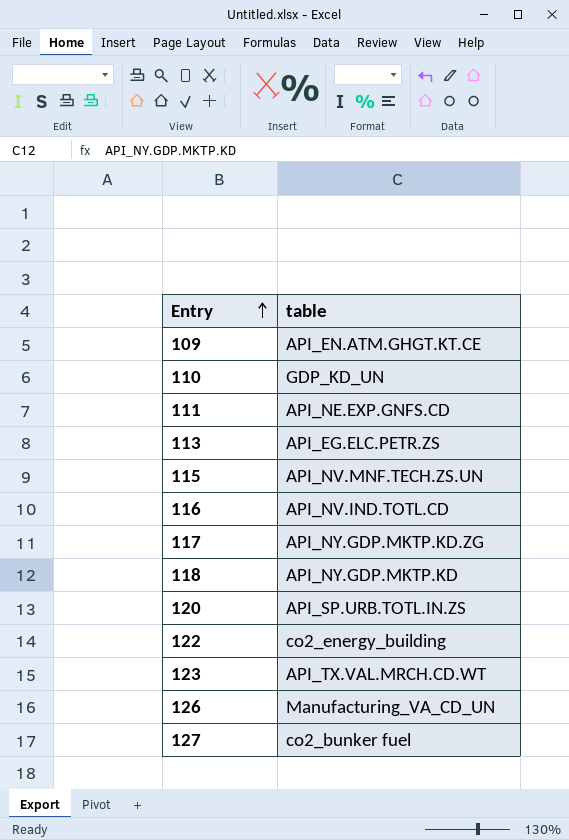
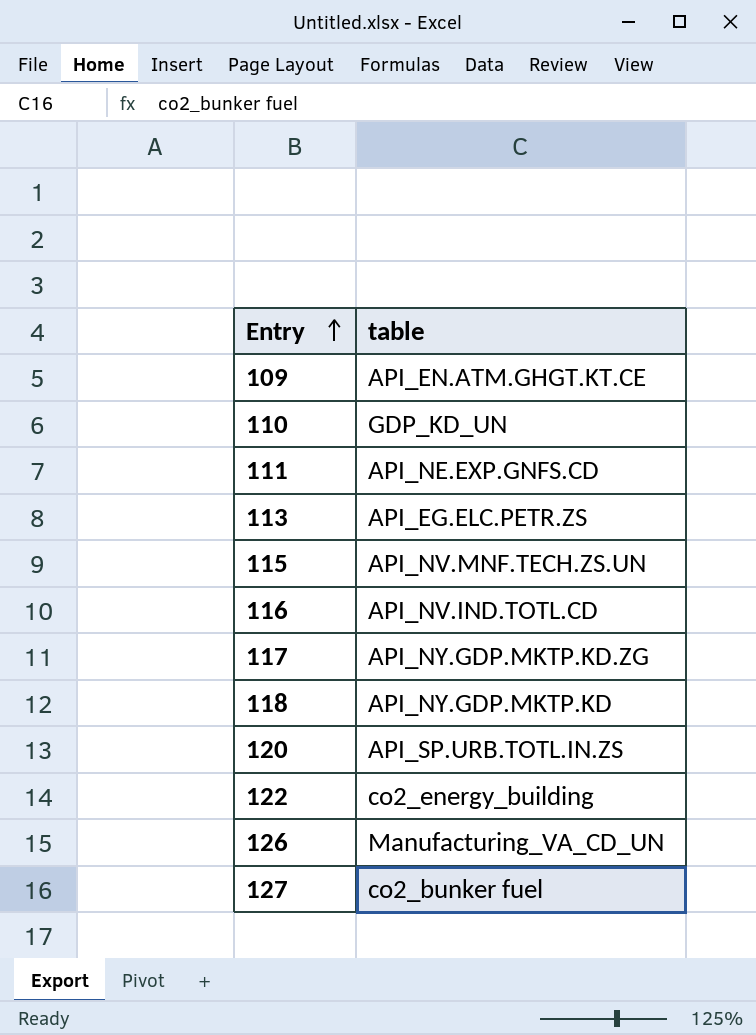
row 123: API_TX.VAL.MRCH.CD.WT -> none

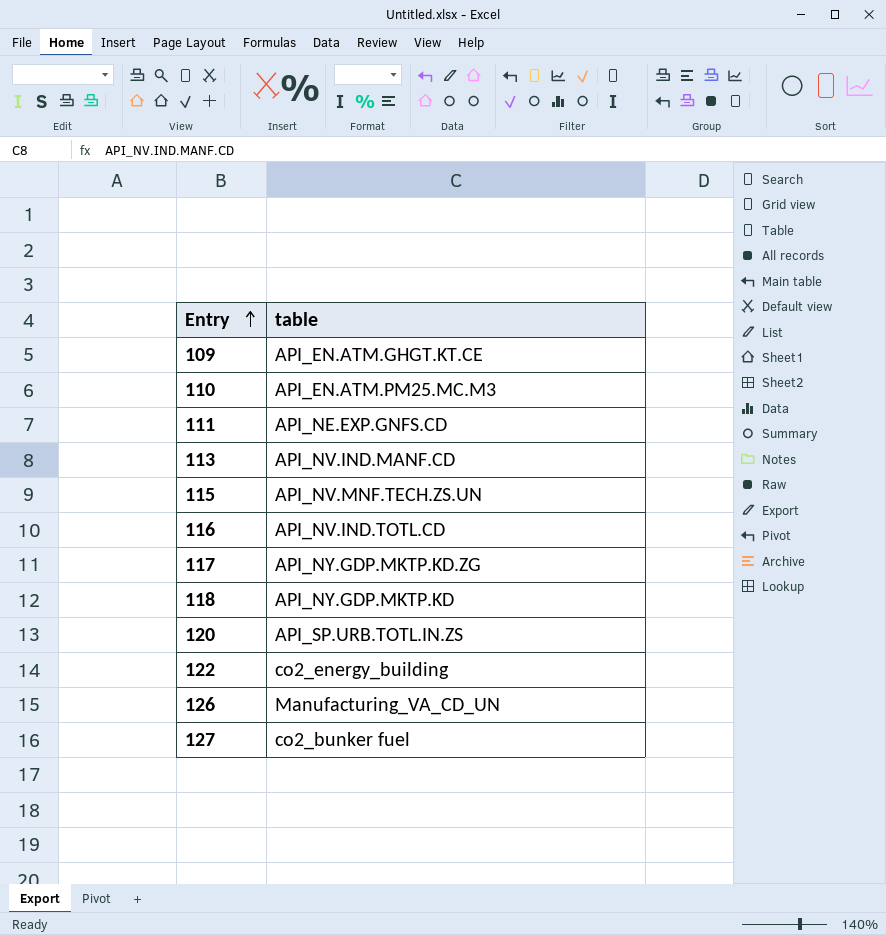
110 | table: GDP_KD_UN -> API_EN.ATM.PM25.MC.M3
113 | table: API_EG.ELC.PETR.ZS -> API_NV.IND.MANF.CD

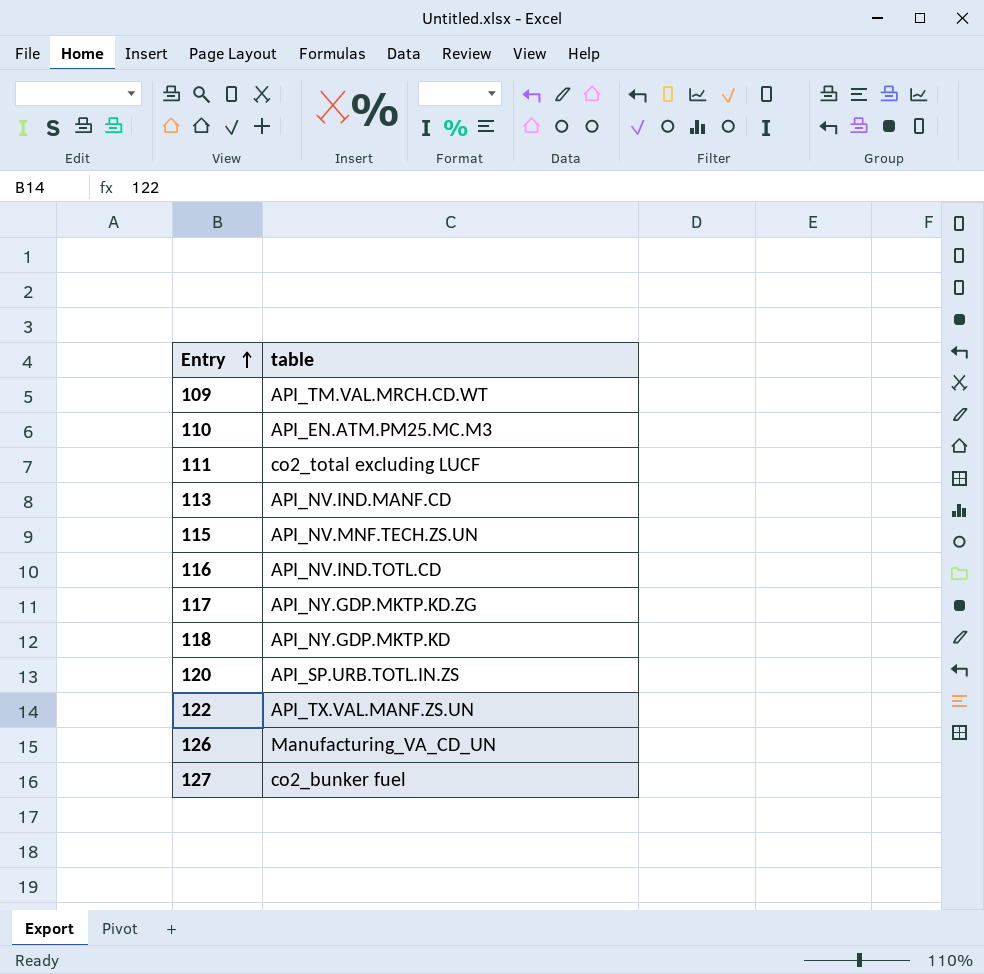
109 | table: API_EN.ATM.GHGT.KT.CE -> API_TM.VAL.MRCH.CD.WT
111 | table: API_NE.EXP.GNFS.CD -> co2_total excluding LUCF
122 | table: co2_energy_building -> API_TX.VAL.MANF.ZS.UN

